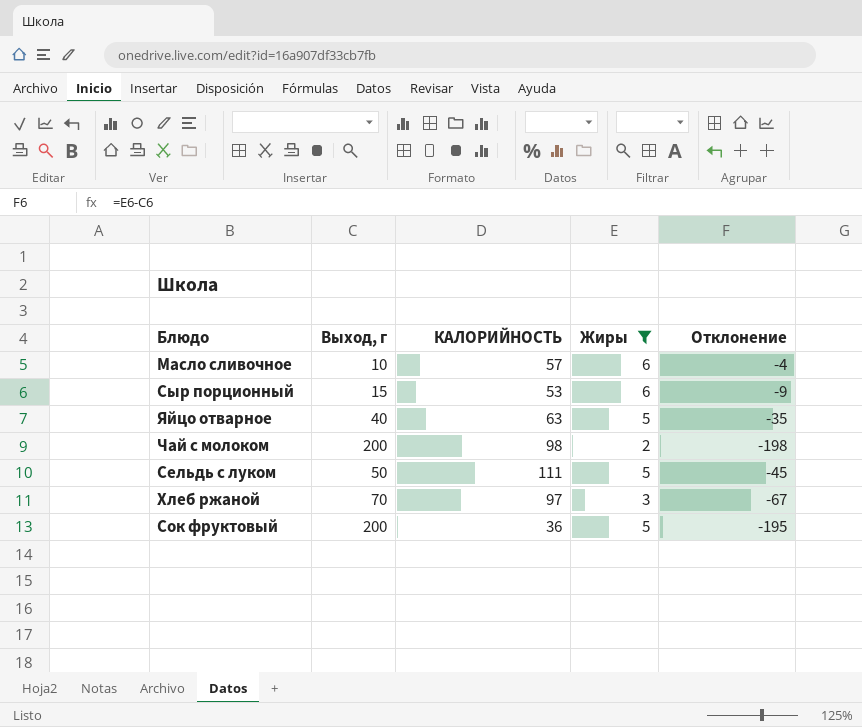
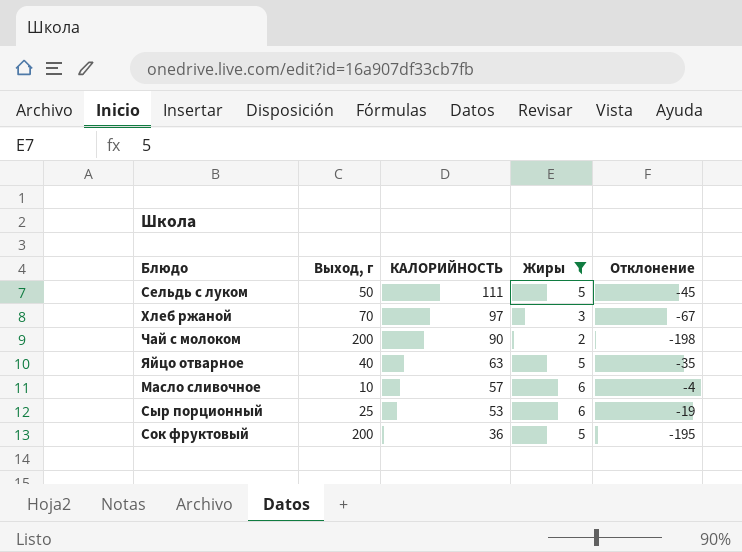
row order: none -> КАЛОРИЙНОСТЬ descending
Чай с молоком | КАЛОРИЙНОСТЬ: 98 -> 90
Сыр порционный | Выход, г: 15 -> 25
Сыр порционный | Отклонение: -9 -> -19

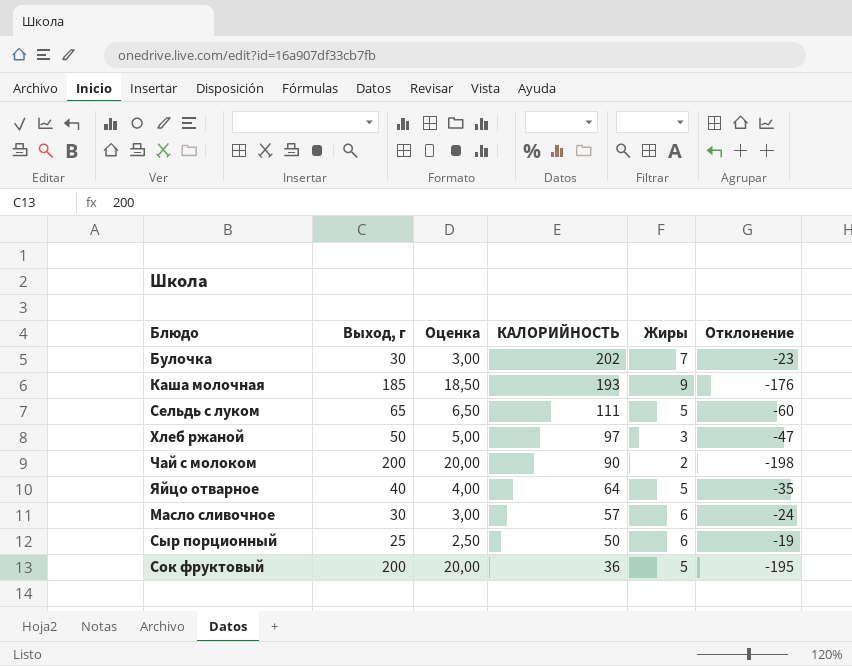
filter: Жиры <= 6 -> none
column Оценка | formula: none -> [Выход, г] * 0,1
Сельдь с луком | Выход, г: 50 -> 65
Сельдь с луком | Отклонение: -45 -> -60
Хлеб ржаной | Выход, г: 70 -> 50
Хлеб ржаной | Отклонение: -67 -> -47
Яйцо отварное | КАЛОРИЙНОСТЬ: 63 -> 64
Масло сливочное | Выход, г: 10 -> 30
Масло сливочное | Отклонение: -4 -> -24
Сыр порционный | КАЛОРИЙНОСТЬ: 53 -> 50

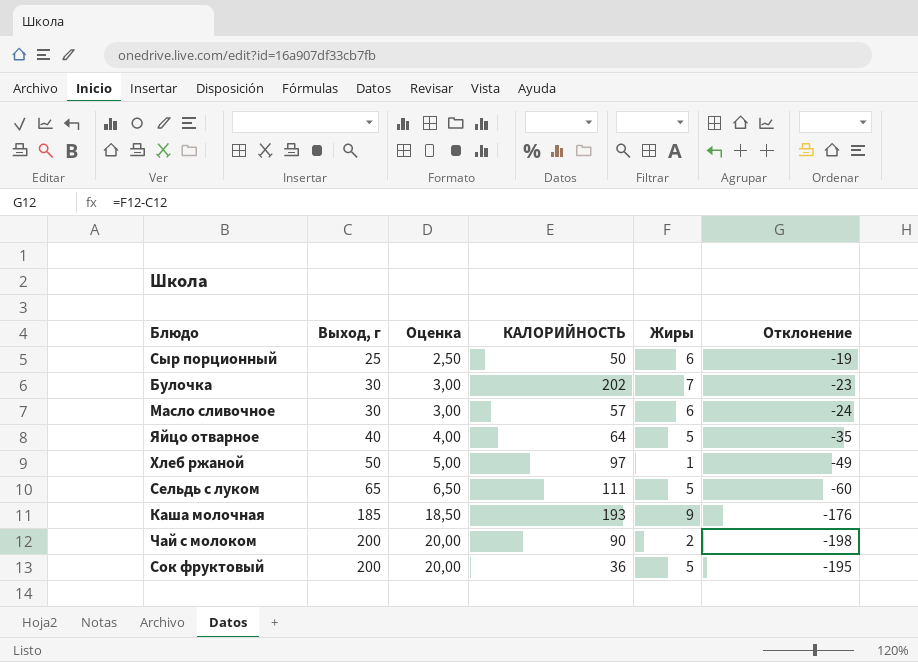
row order: КАЛОРИЙНОСТЬ descending -> Выход, г ascending
Хлеб ржаной | Жиры: 3 -> 1
Хлеб ржаной | Отклонение: -47 -> -49

